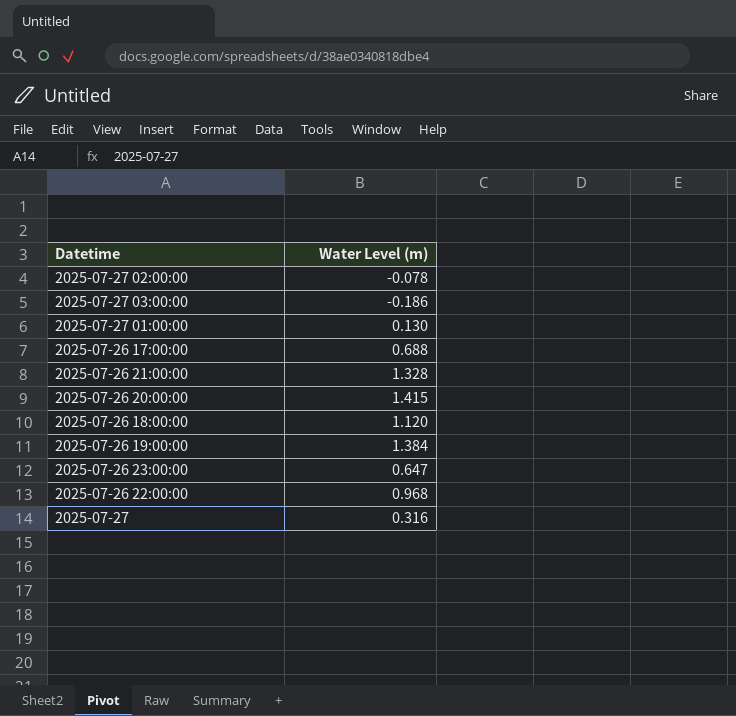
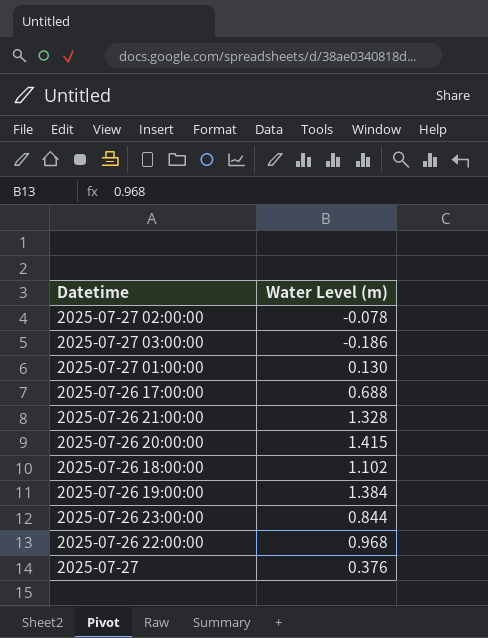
2025-07-26 18:00:00 | Water Level (m): 1.120 -> 1.102
2025-07-26 23:00:00 | Water Level (m): 0.647 -> 0.844
2025-07-27 | Water Level (m): 0.316 -> 0.376

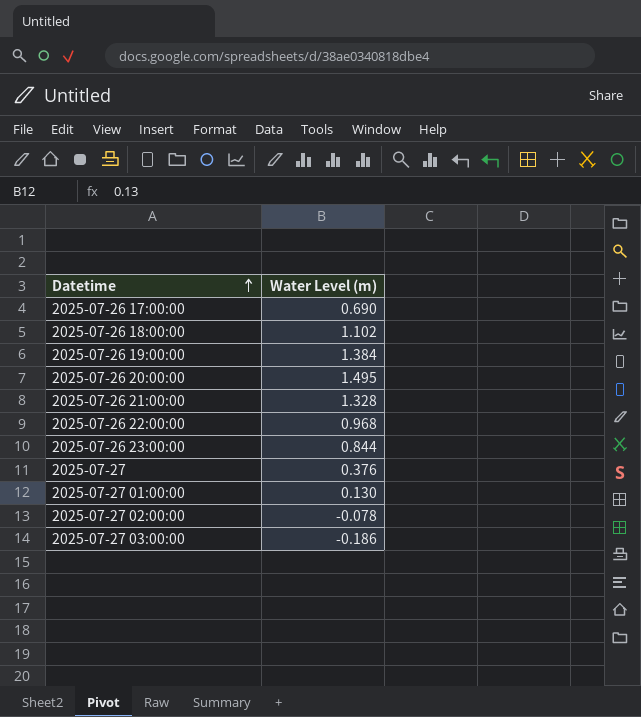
row order: none -> Datetime ascending
2025-07-26 17:00:00 | Water Level (m): 0.688 -> 0.690
2025-07-26 20:00:00 | Water Level (m): 1.415 -> 1.495

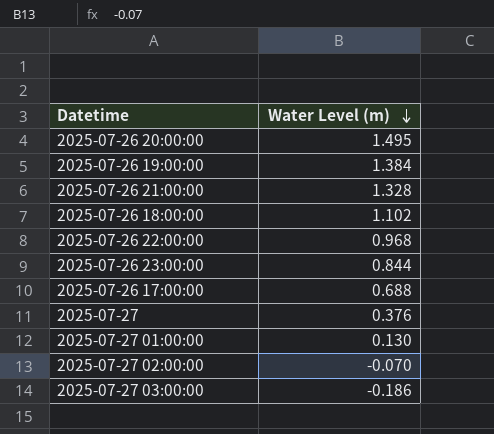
row order: Datetime ascending -> Water Level (m) descending
2025-07-26 17:00:00 | Water Level (m): 0.690 -> 0.688
2025-07-27 02:00:00 | Water Level (m): -0.078 -> -0.070

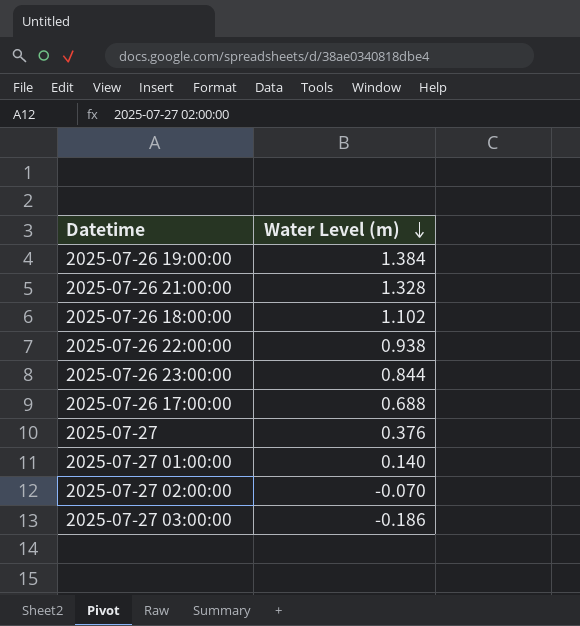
row 2025-07-26 20:00:00: 1.495 -> none
2025-07-26 22:00:00 | Water Level (m): 0.968 -> 0.938
2025-07-27 01:00:00 | Water Level (m): 0.130 -> 0.140

